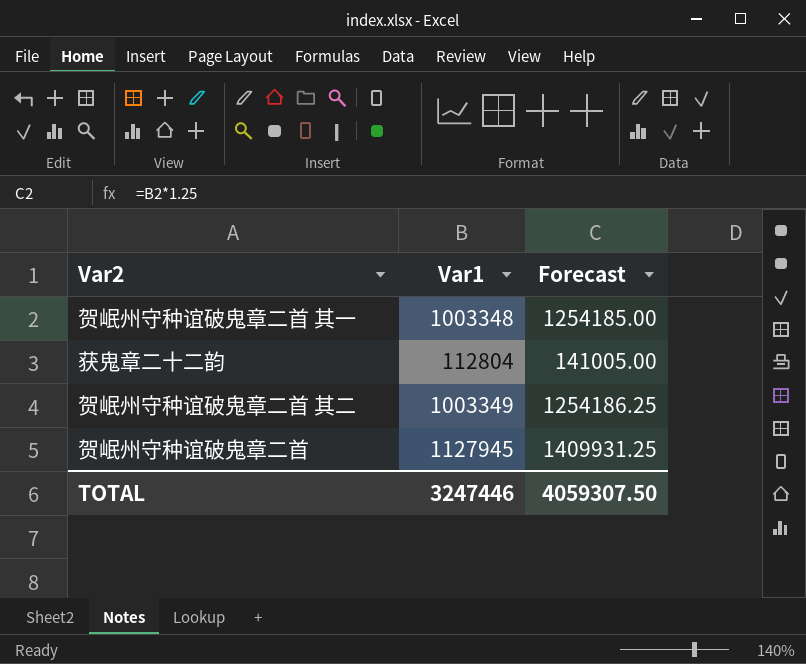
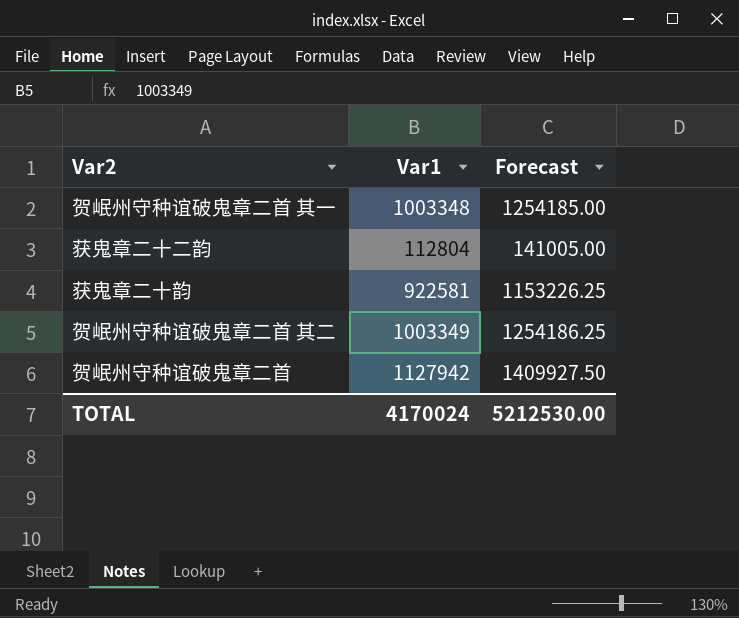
row 获鬼章二十韵: none -> 922581 | 1153226.25
贺岷州守种谊破鬼章二首 | Var1: 1127945 -> 1127942
贺岷州守种谊破鬼章二首 | Forecast: 1409931.25 -> 1409927.50
TOTAL | Var1: 3247446 -> 4170024
TOTAL | Forecast: 4059307.50 -> 5212530.00

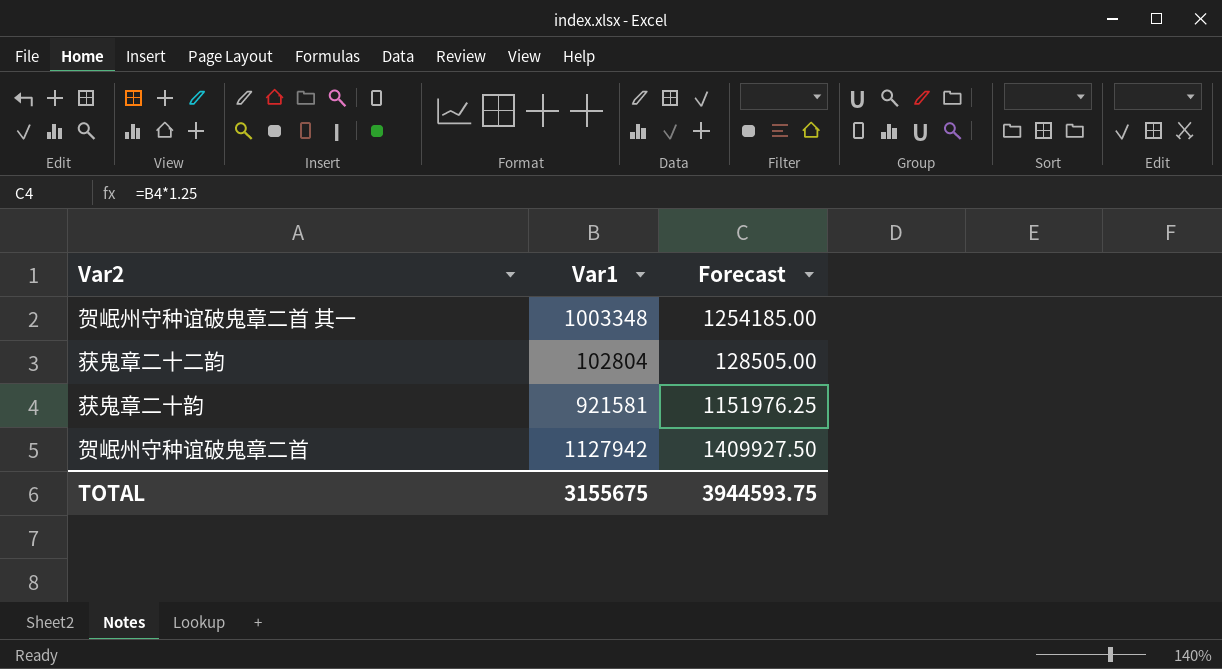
row 贺岷州守种谊破鬼章二首 其二: 1003349 | 1254186.25 -> none
获鬼章二十二韵 | Var1: 112804 -> 102804
获鬼章二十二韵 | Forecast: 141005.00 -> 128505.00
获鬼章二十韵 | Var1: 922581 -> 921581
获鬼章二十韵 | Forecast: 1153226.25 -> 1151976.25
TOTAL | Var1: 4170024 -> 3155675
TOTAL | Forecast: 5212530.00 -> 3944593.75

